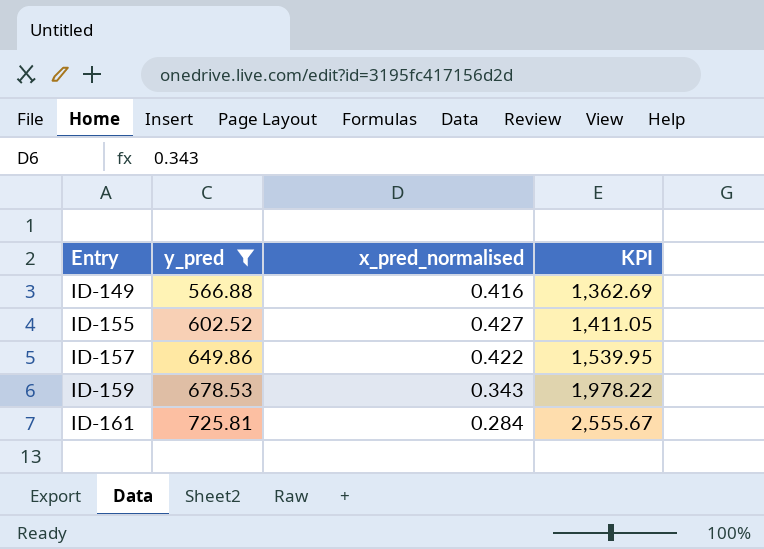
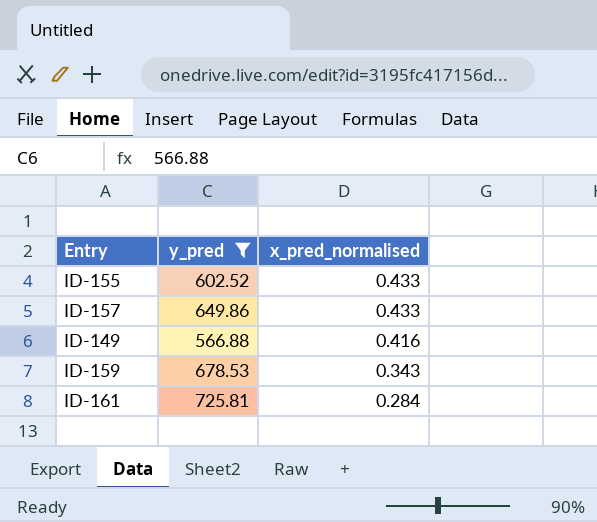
row order: Entry ascending -> x_pred_normalised descending
column KPI | formula: [y_pred] / [x_pred_normalised] -> none
ID-155 | x_pred_normalised: 0.427 -> 0.433
ID-157 | x_pred_normalised: 0.422 -> 0.433

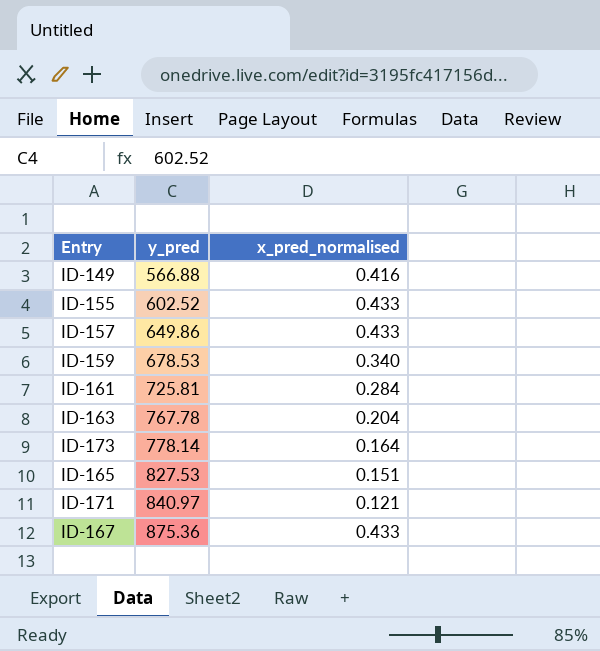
filter: y_pred <= 725.81 -> none
row order: x_pred_normalised descending -> y_pred ascending
ID-159 | x_pred_normalised: 0.343 -> 0.340

